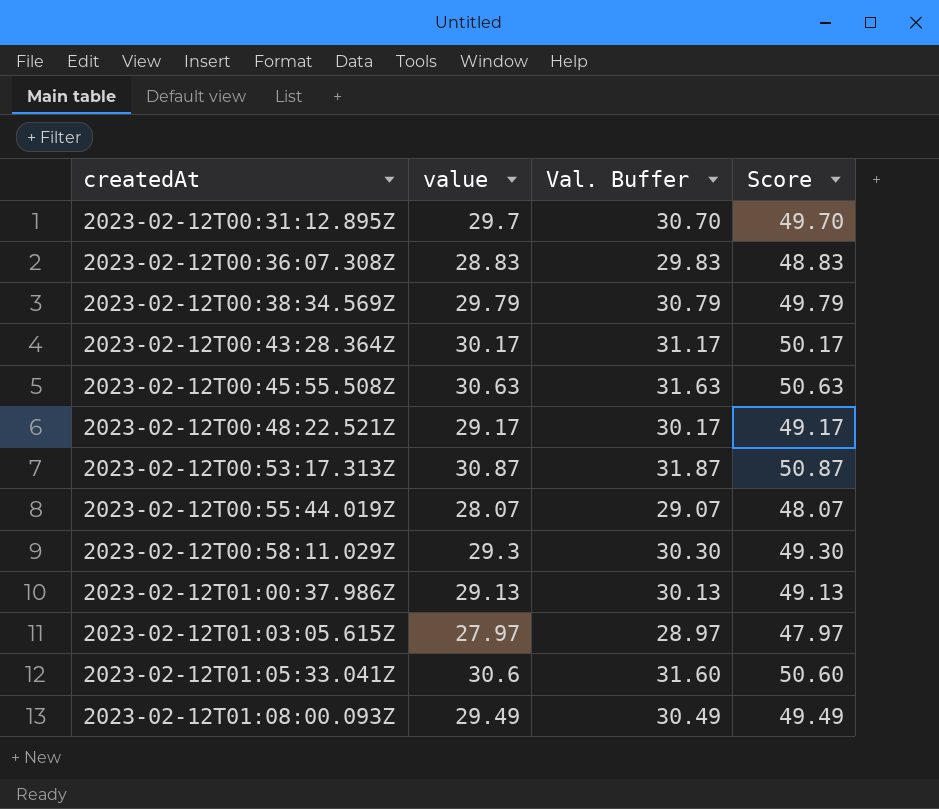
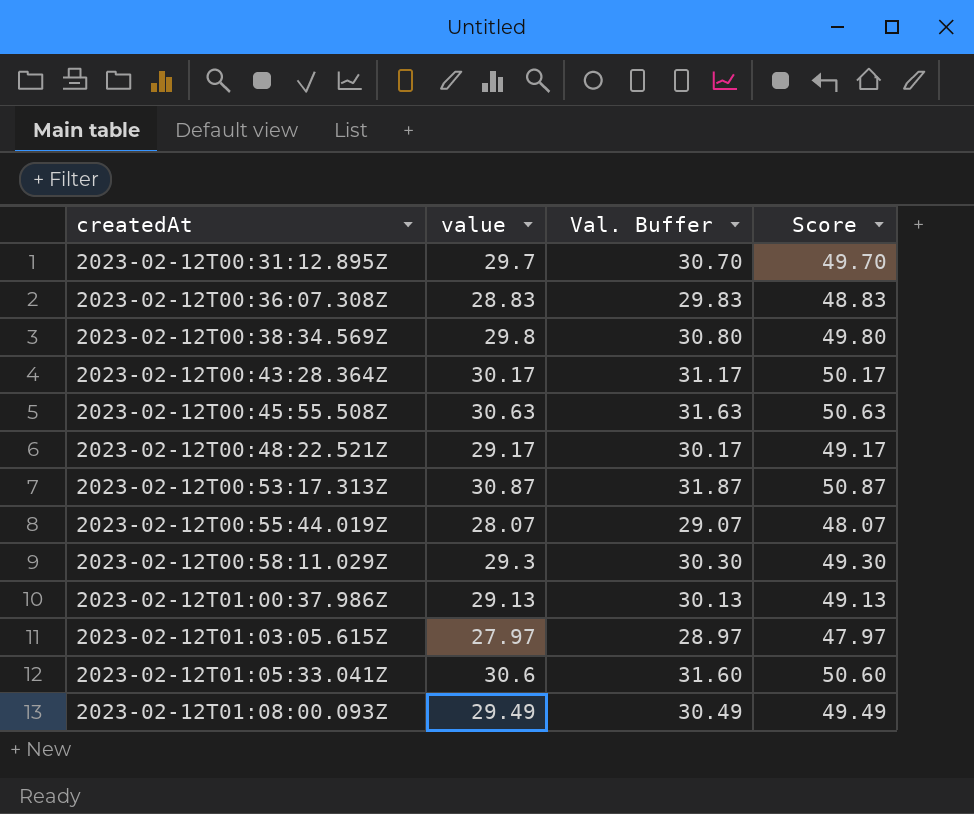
2023-02-12T00:38:34.569Z | value: 29.79 -> 29.8
2023-02-12T00:38:34.569Z | Val. Buffer: 30.79 -> 30.80
2023-02-12T00:38:34.569Z | Score: 49.79 -> 49.80

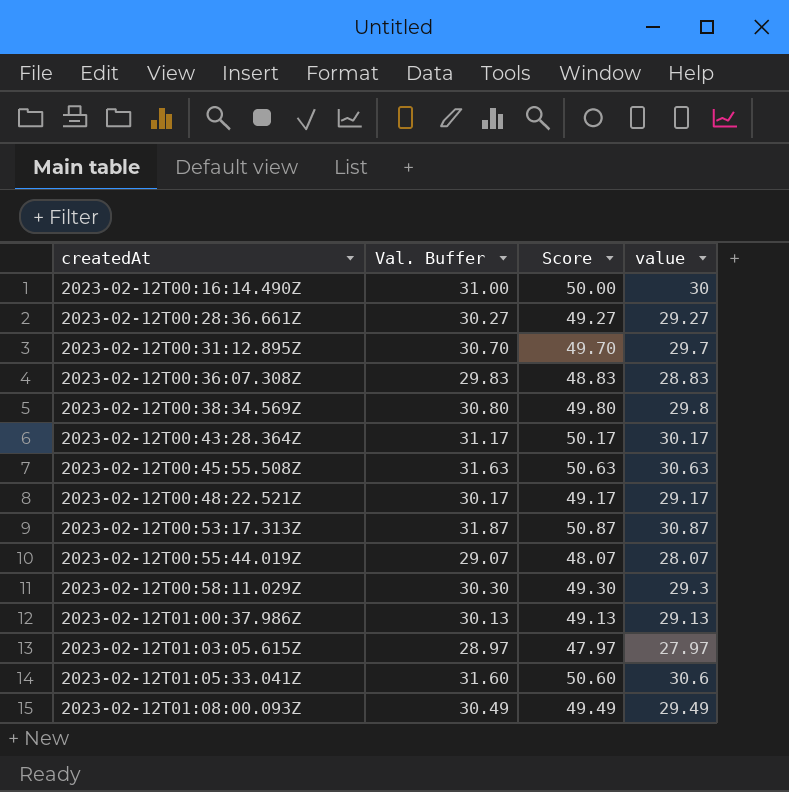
column value | position: 2 -> 4
row 2023-02-12T00:16:14.490Z: none -> 31.00 | 50.00 | 30
row 2023-02-12T00:28:36.661Z: none -> 30.27 | 49.27 | 29.27

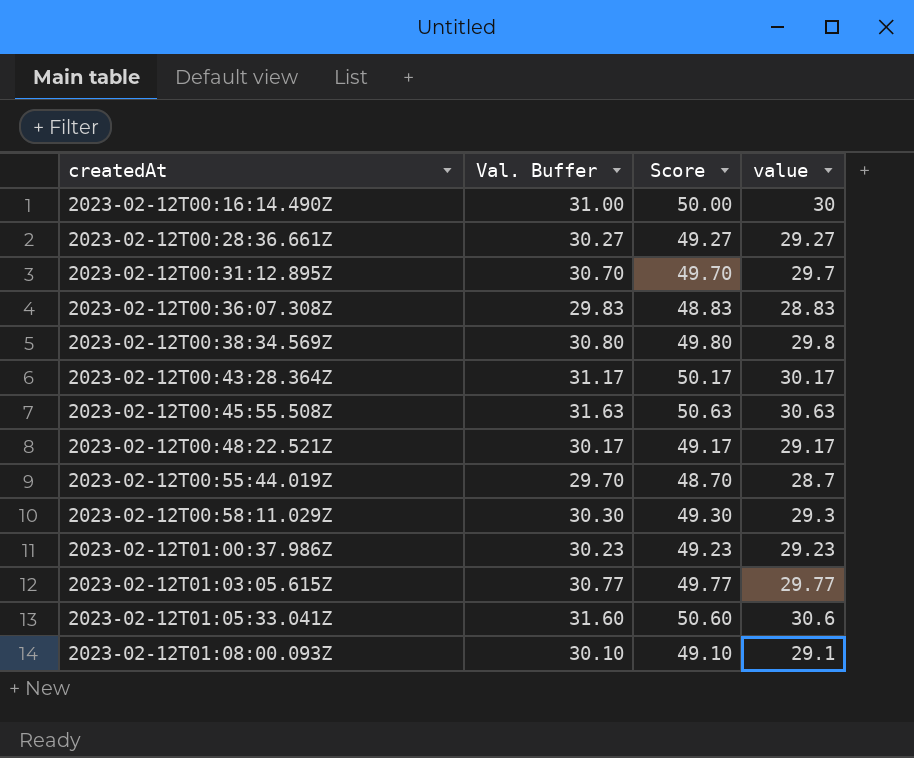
row 2023-02-12T00:53:17.313Z: 31.87 | 50.87 | 30.87 -> none
2023-02-12T00:55:44.019Z | Val. Buffer: 29.07 -> 29.70
2023-02-12T00:55:44.019Z | Score: 48.07 -> 48.70
2023-02-12T00:55:44.019Z | value: 28.07 -> 28.7
2023-02-12T01:00:37.986Z | Val. Buffer: 30.13 -> 30.23
2023-02-12T01:00:37.986Z | Score: 49.13 -> 49.23
2023-02-12T01:00:37.986Z | value: 29.13 -> 29.23
2023-02-12T01:03:05.615Z | Val. Buffer: 28.97 -> 30.77
2023-02-12T01:03:05.615Z | Score: 47.97 -> 49.77
2023-02-12T01:03:05.615Z | value: 27.97 -> 29.77
2023-02-12T01:08:00.093Z | Val. Buffer: 30.49 -> 30.10
2023-02-12T01:08:00.093Z | Score: 49.49 -> 49.10
2023-02-12T01:08:00.093Z | value: 29.49 -> 29.1

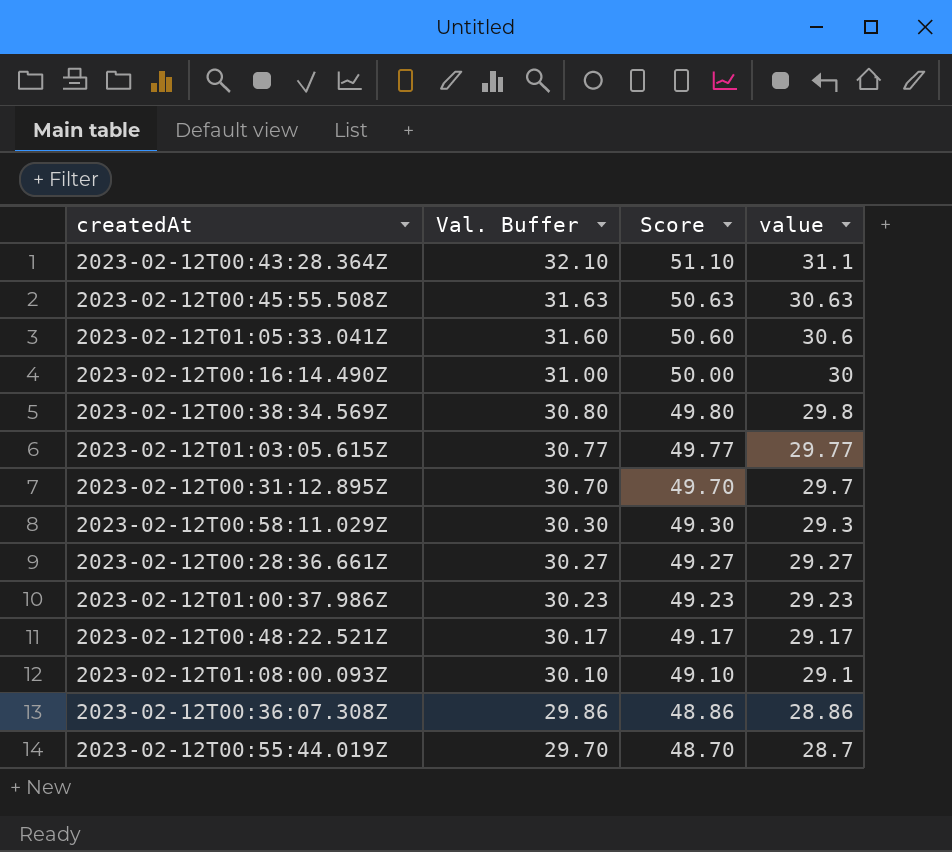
row order: createdAt ascending -> Val. Buffer descending
2023-02-12T00:43:28.364Z | Val. Buffer: 31.17 -> 32.10
2023-02-12T00:43:28.364Z | Score: 50.17 -> 51.10
2023-02-12T00:43:28.364Z | value: 30.17 -> 31.1
2023-02-12T00:36:07.308Z | Val. Buffer: 29.83 -> 29.86
2023-02-12T00:36:07.308Z | Score: 48.83 -> 48.86
2023-02-12T00:36:07.308Z | value: 28.83 -> 28.86

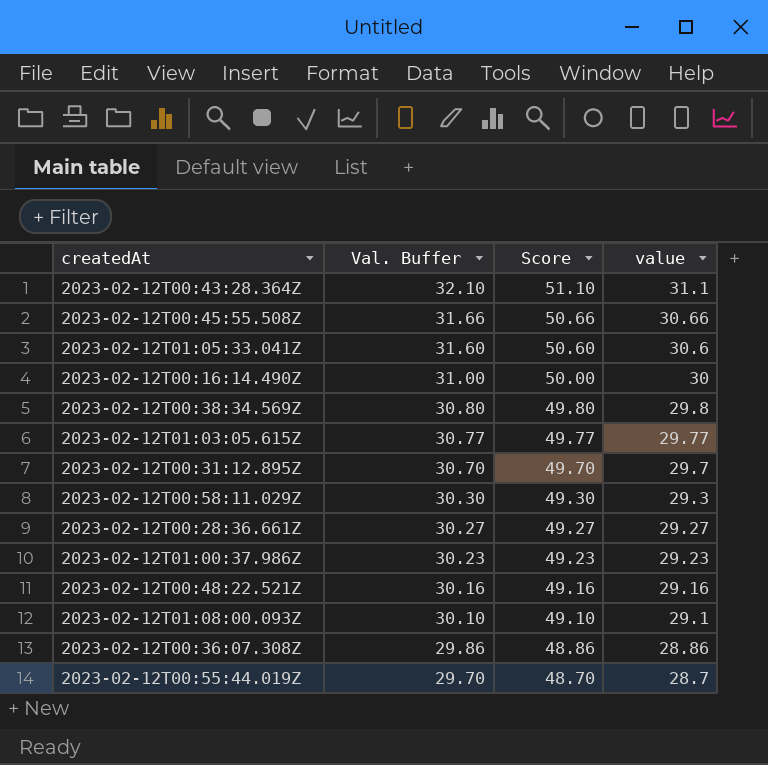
2023-02-12T00:45:55.508Z | Val. Buffer: 31.63 -> 31.66
2023-02-12T00:45:55.508Z | Score: 50.63 -> 50.66
2023-02-12T00:45:55.508Z | value: 30.63 -> 30.66
2023-02-12T00:48:22.521Z | Val. Buffer: 30.17 -> 30.16
2023-02-12T00:48:22.521Z | Score: 49.17 -> 49.16
2023-02-12T00:48:22.521Z | value: 29.17 -> 29.16

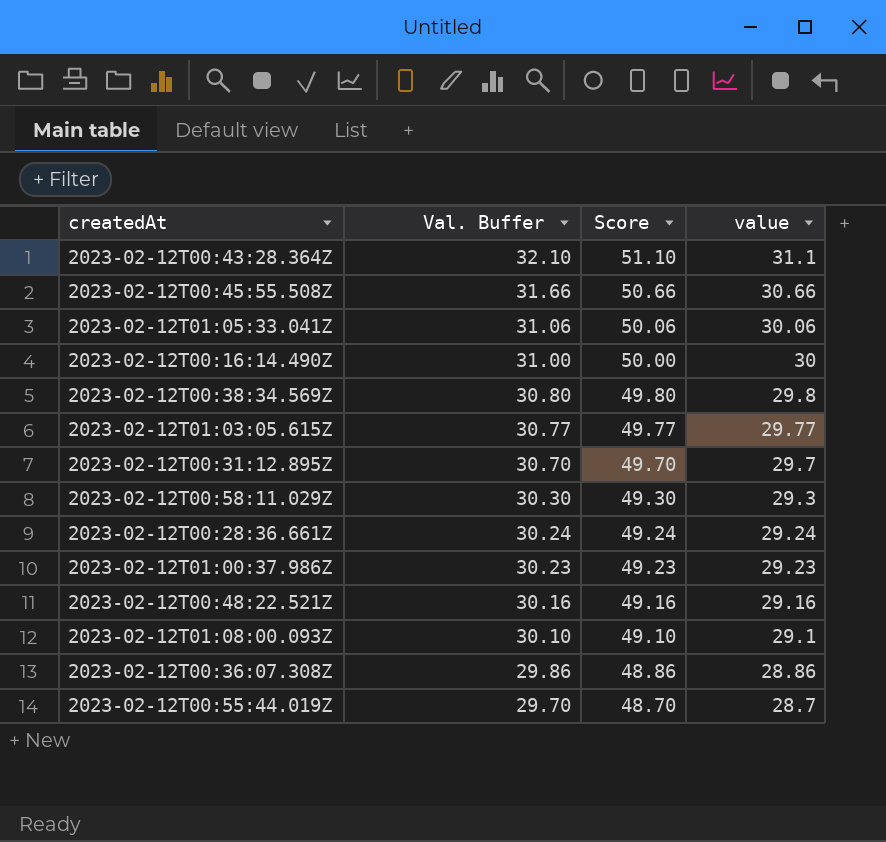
2023-02-12T01:05:33.041Z | Val. Buffer: 31.60 -> 31.06
2023-02-12T01:05:33.041Z | Score: 50.60 -> 50.06
2023-02-12T01:05:33.041Z | value: 30.6 -> 30.06
2023-02-12T00:28:36.661Z | Val. Buffer: 30.27 -> 30.24
2023-02-12T00:28:36.661Z | Score: 49.27 -> 49.24
2023-02-12T00:28:36.661Z | value: 29.27 -> 29.24

